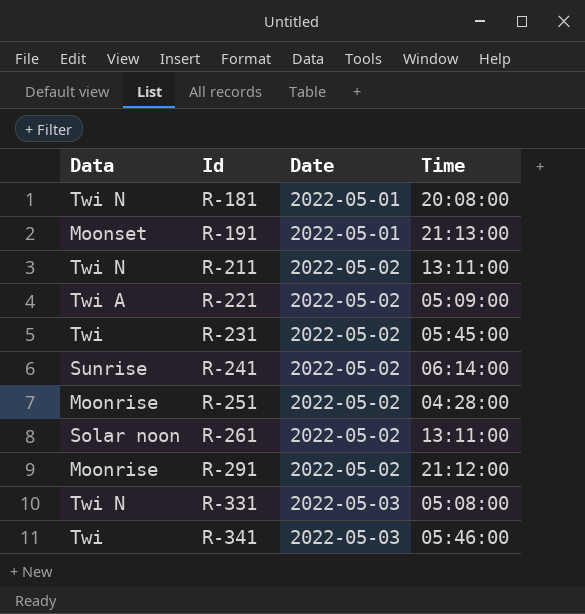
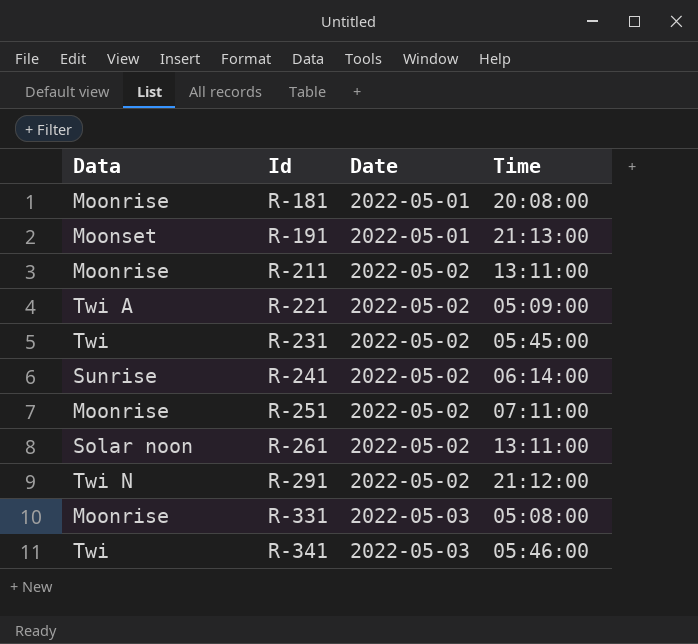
R-181 | Data: Twi N -> Moonrise
R-211 | Data: Twi N -> Moonrise
R-251 | Time: 04:28:00 -> 07:11:00
R-291 | Data: Moonrise -> Twi N
R-331 | Data: Twi N -> Moonrise

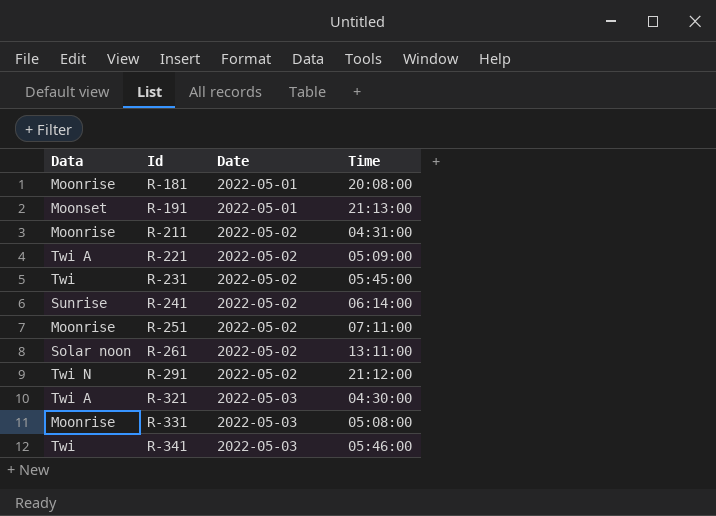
R-211 | Time: 13:11:00 -> 04:31:00
row R-321: none -> Twi A | 2022-05-03 | 04:30:00

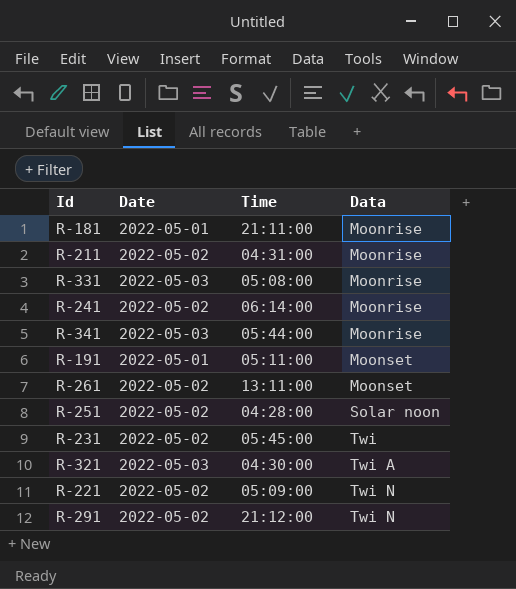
row order: Id ascending -> Data ascending
column Data | position: 1 -> 4
R-181 | Time: 20:08:00 -> 21:11:00
R-241 | Data: Sunrise -> Moonrise
R-341 | Time: 05:46:00 -> 05:44:00
R-341 | Data: Twi -> Moonrise
R-191 | Time: 21:13:00 -> 05:11:00
R-261 | Data: Solar noon -> Moonset
R-251 | Time: 07:11:00 -> 04:28:00
R-251 | Data: Moonrise -> Solar noon
R-221 | Data: Twi A -> Twi N

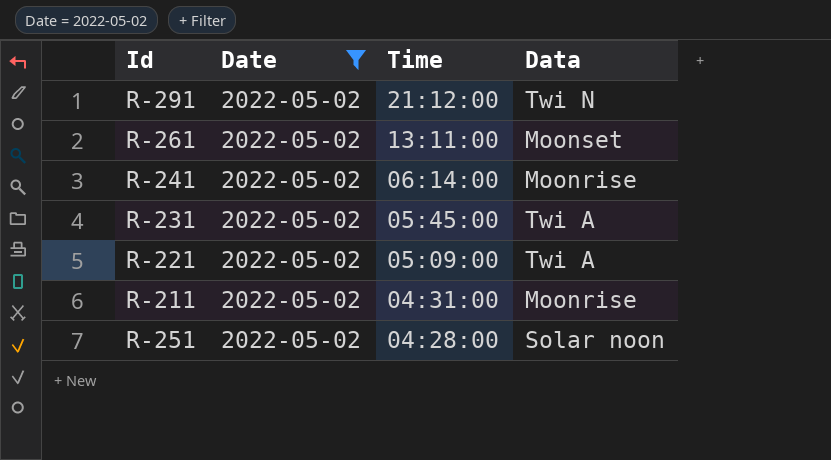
filter: none -> Date = 2022-05-02
row order: Data ascending -> Time descending
R-231 | Data: Twi -> Twi A
R-221 | Data: Twi N -> Twi A

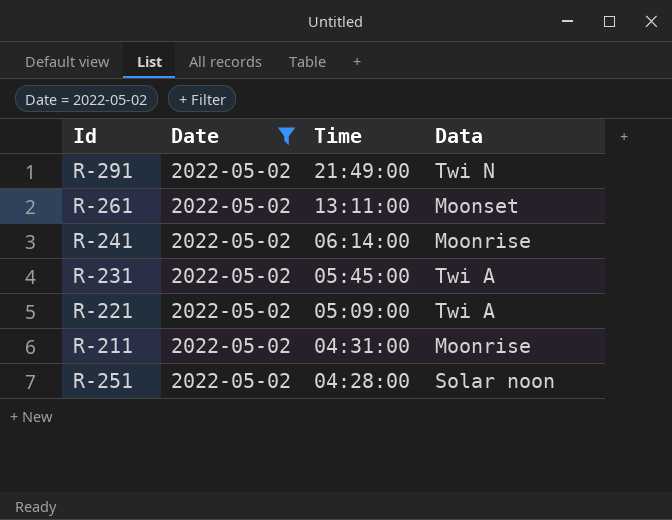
R-291 | Time: 21:12:00 -> 21:49:00

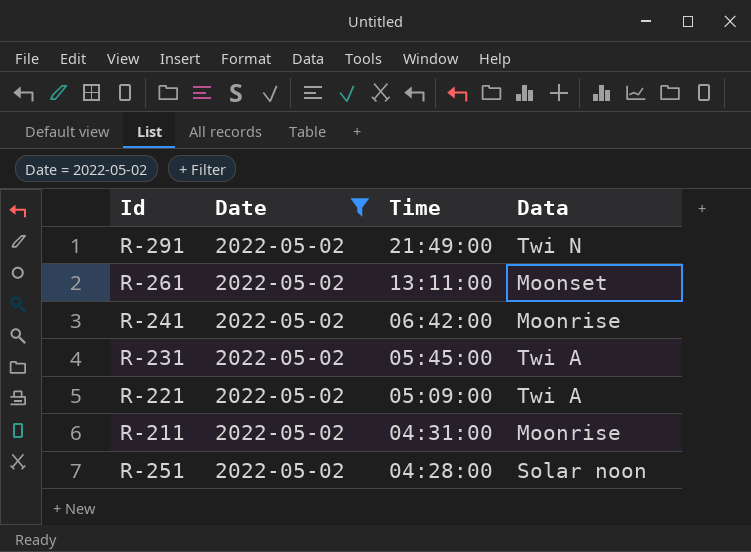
R-241 | Time: 06:14:00 -> 06:42:00

